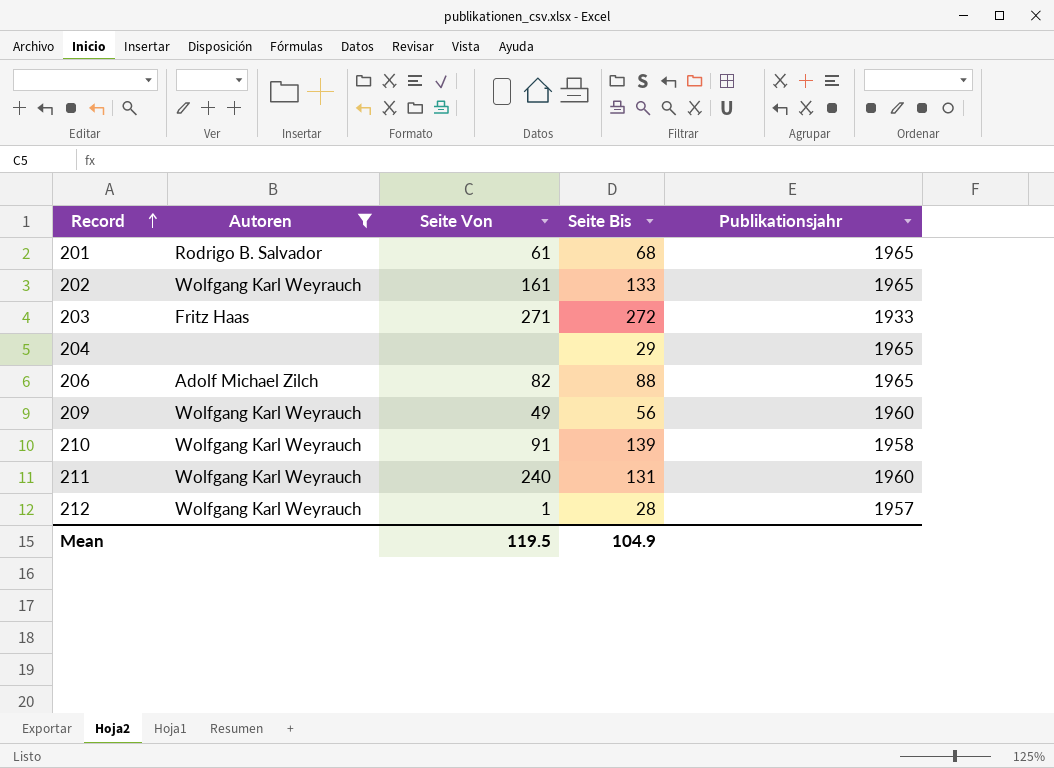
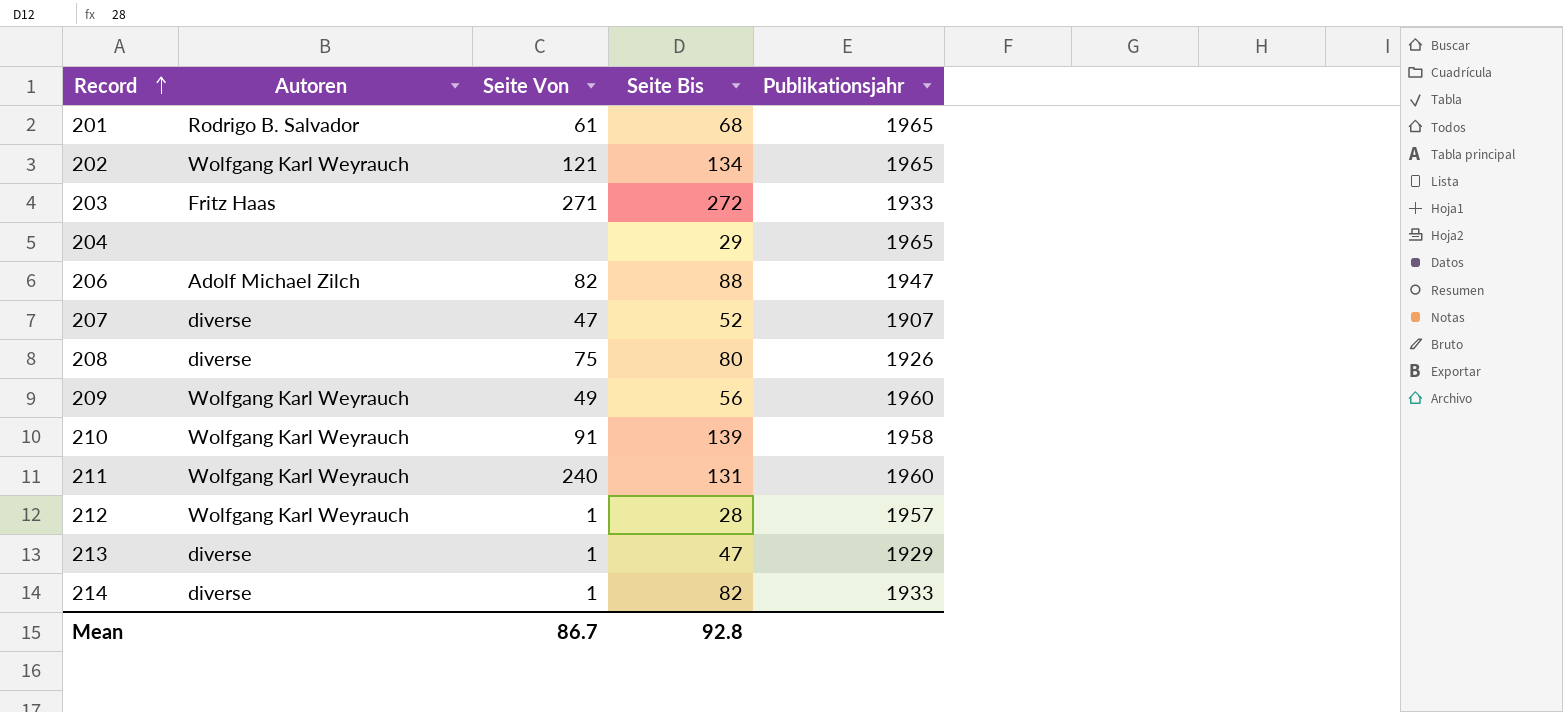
filter: Autoren != diverse -> none
202 | Seite Von: 161 -> 121
202 | Seite Bis: 133 -> 134
206 | Publikationsjahr: 1965 -> 1947
Mean | Seite Von: 119.5 -> 86.7
Mean | Seite Bis: 104.9 -> 92.8

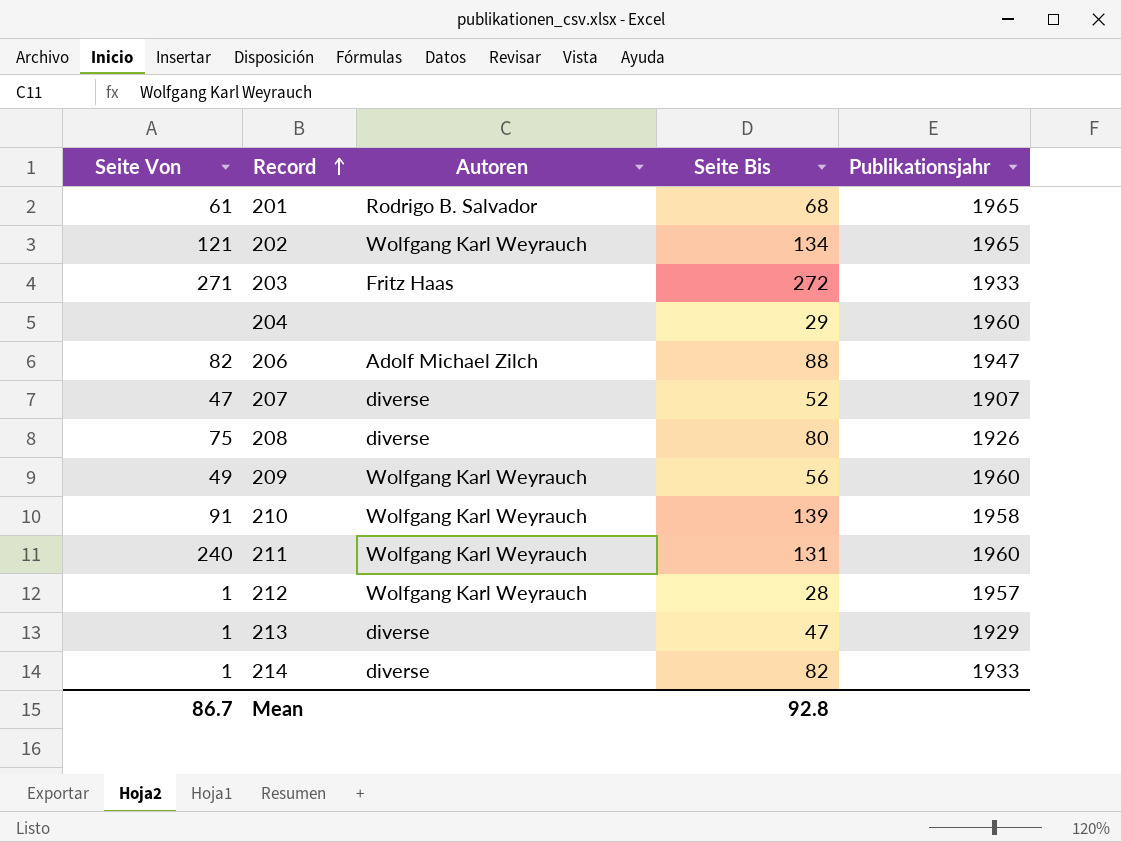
column Seite Von | position: 3 -> 1
204 | Publikationsjahr: 1965 -> 1960

